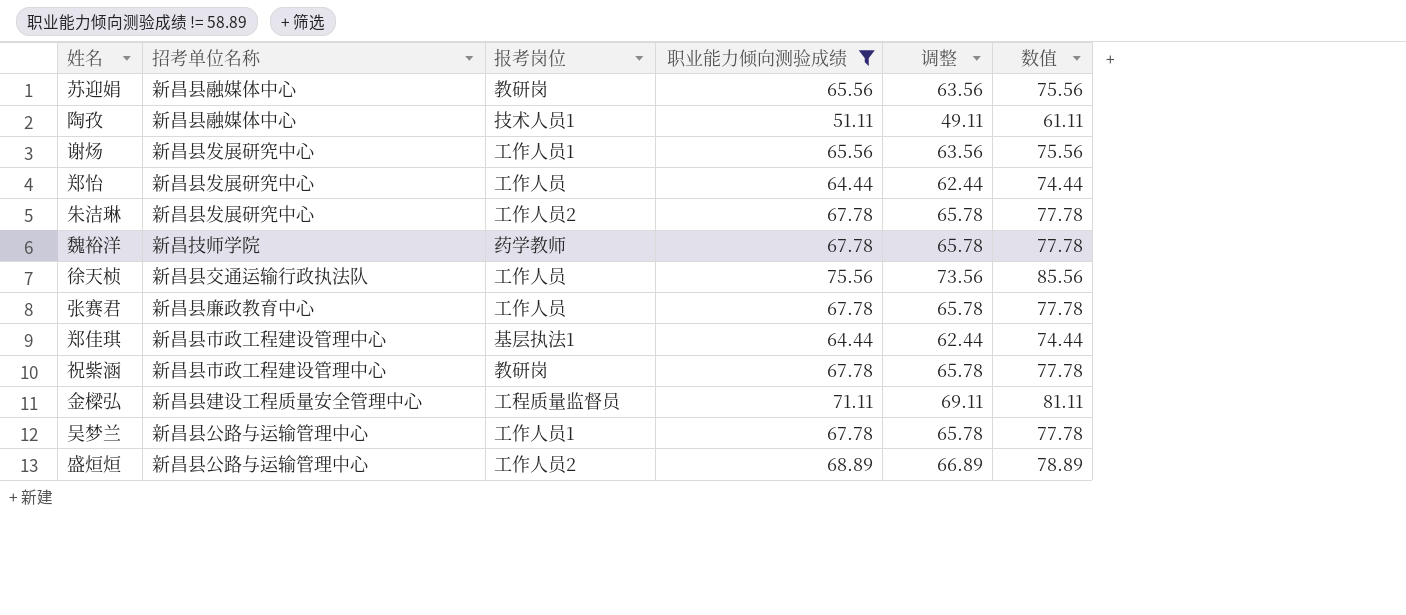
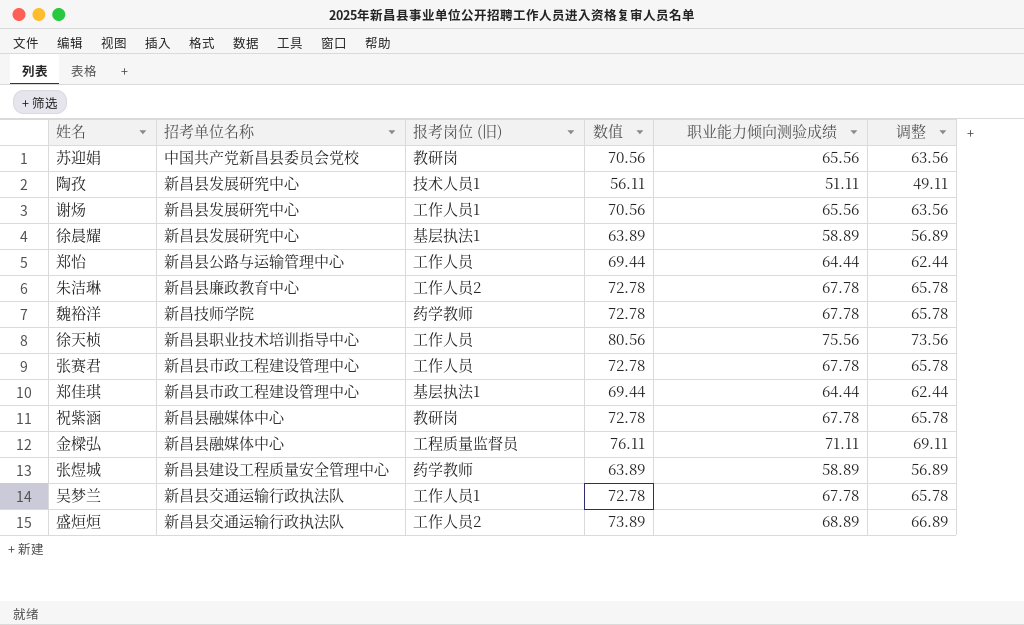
filter: 职业能力倾向测验成绩 != 58.89 -> none
column name: 报考岗位 -> 报考岗位 (旧)
column 数值 | formula: [职业能力倾向测验成绩] + 10 -> [职业能力倾向测验成绩] + 5
column 数值 | position: 6 -> 4
苏迎娟 | 招考单位名称: 新昌县融媒体中心 -> 中国共产党新昌县委员会党校
陶孜 | 招考单位名称: 新昌县融媒体中心 -> 新昌县发展研究中心
郑怡 | 招考单位名称: 新昌县发展研究中心 -> 新昌县公路与运输管理中心
朱洁琳 | 招考单位名称: 新昌县发展研究中心 -> 新昌县廉政教育中心
徐天桢 | 招考单位名称: 新昌县交通运输行政执法队 -> 新昌县职业技术培训指导中心
张赛君 | 招考单位名称: 新昌县廉政教育中心 -> 新昌县市政工程建设管理中心
祝紫涵 | 招考单位名称: 新昌县市政工程建设管理中心 -> 新昌县融媒体中心
金樑弘 | 招考单位名称: 新昌县建设工程质量安全管理中心 -> 新昌县融媒体中心
吴梦兰 | 招考单位名称: 新昌县公路与运输管理中心 -> 新昌县交通运输行政执法队
盛烜烜 | 招考单位名称: 新昌县公路与运输管理中心 -> 新昌县交通运输行政执法队

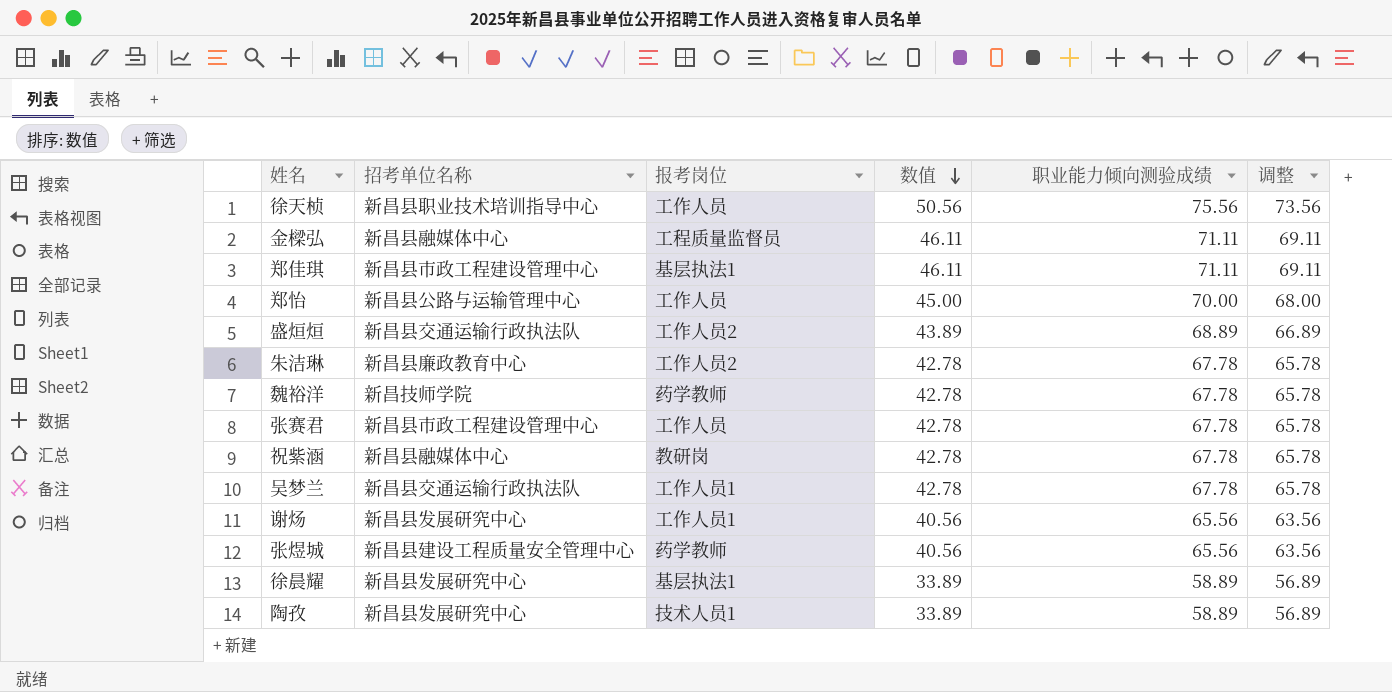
row order: none -> 数值 descending
column name: 报考岗位 (旧) -> 报考岗位
column 数值 | formula: [职业能力倾向测验成绩] + 5 -> [职业能力倾向测验成绩] - 25
row 苏迎娟: 中国共产党新昌县委员会党校 | 教研岗 | 70.56 | 65.56 | 63.56 -> none
郑佳琪 | 职业能力倾向测验成绩: 64.44 -> 71.11
郑佳琪 | 调整: 62.44 -> 69.11
郑怡 | 职业能力倾向测验成绩: 64.44 -> 70.00
郑怡 | 调整: 62.44 -> 68.00
张煜城 | 职业能力倾向测验成绩: 58.89 -> 65.56
张煜城 | 调整: 56.89 -> 63.56
陶孜 | 职业能力倾向测验成绩: 51.11 -> 58.89
陶孜 | 调整: 49.11 -> 56.89

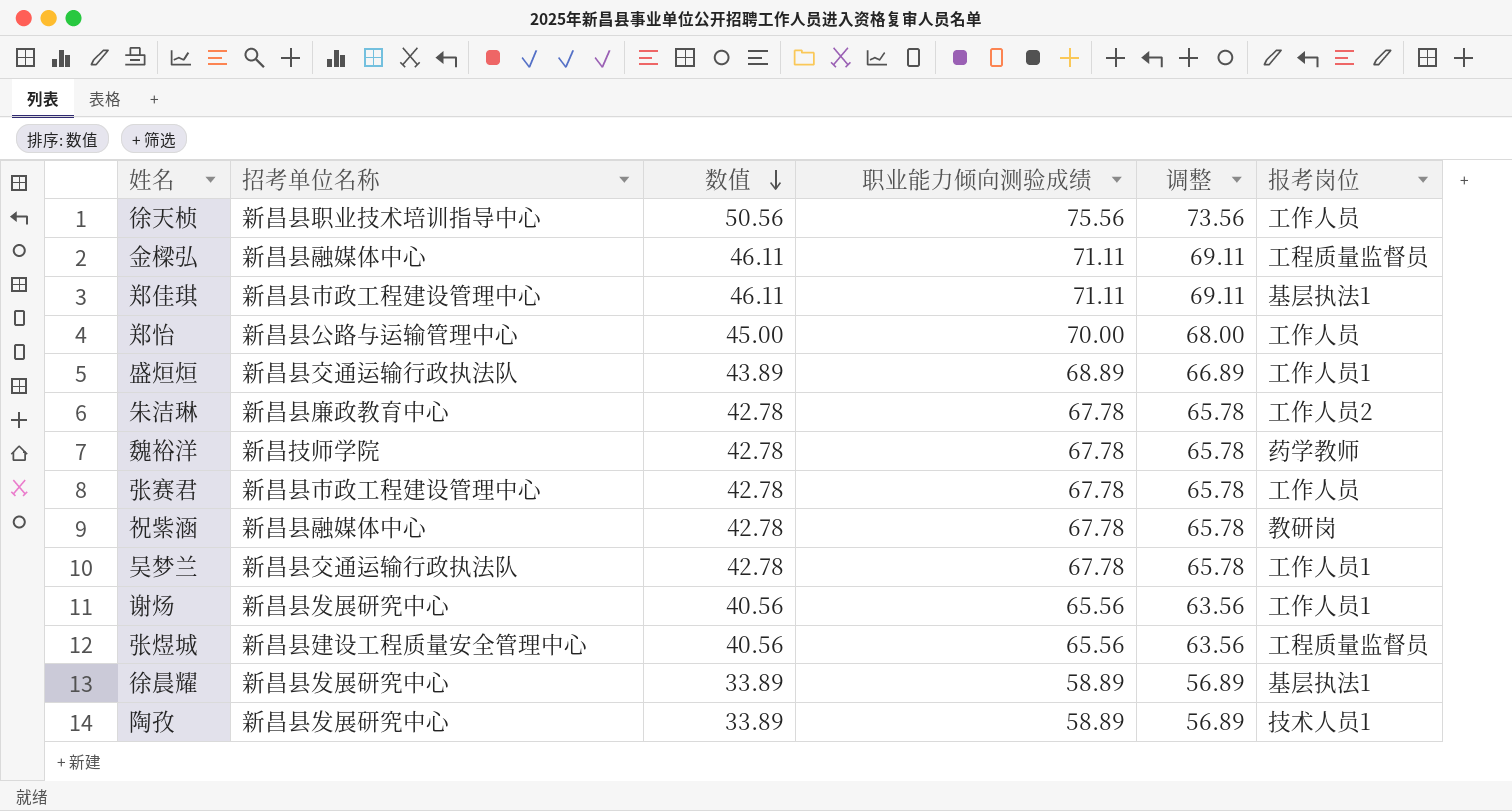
column 报考岗位 | position: 3 -> 6
盛烜烜 | 报考岗位: 工作人员2 -> 工作人员1
张煜城 | 报考岗位: 药学教师 -> 工程质量监督员

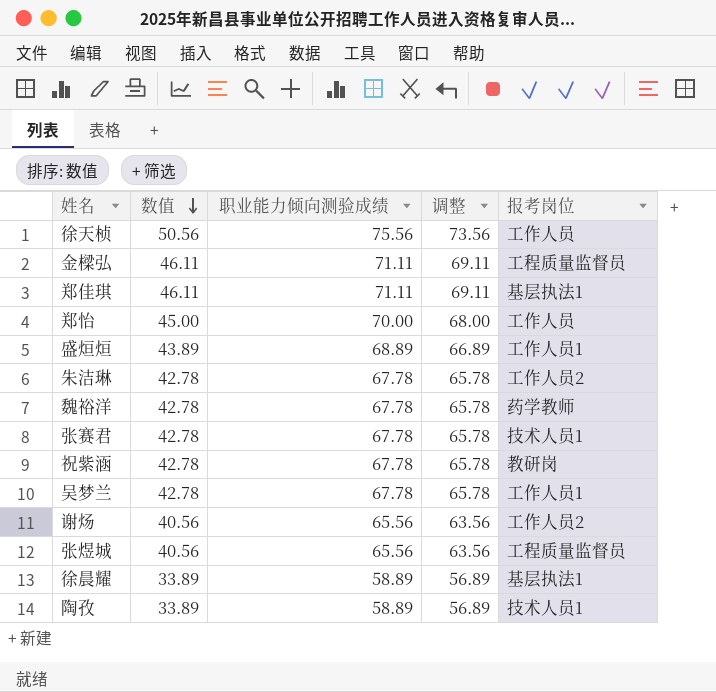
column 招考单位名称 | position: 2 -> none
张赛君 | 报考岗位: 工作人员 -> 技术人员1
谢炀 | 报考岗位: 工作人员1 -> 工作人员2

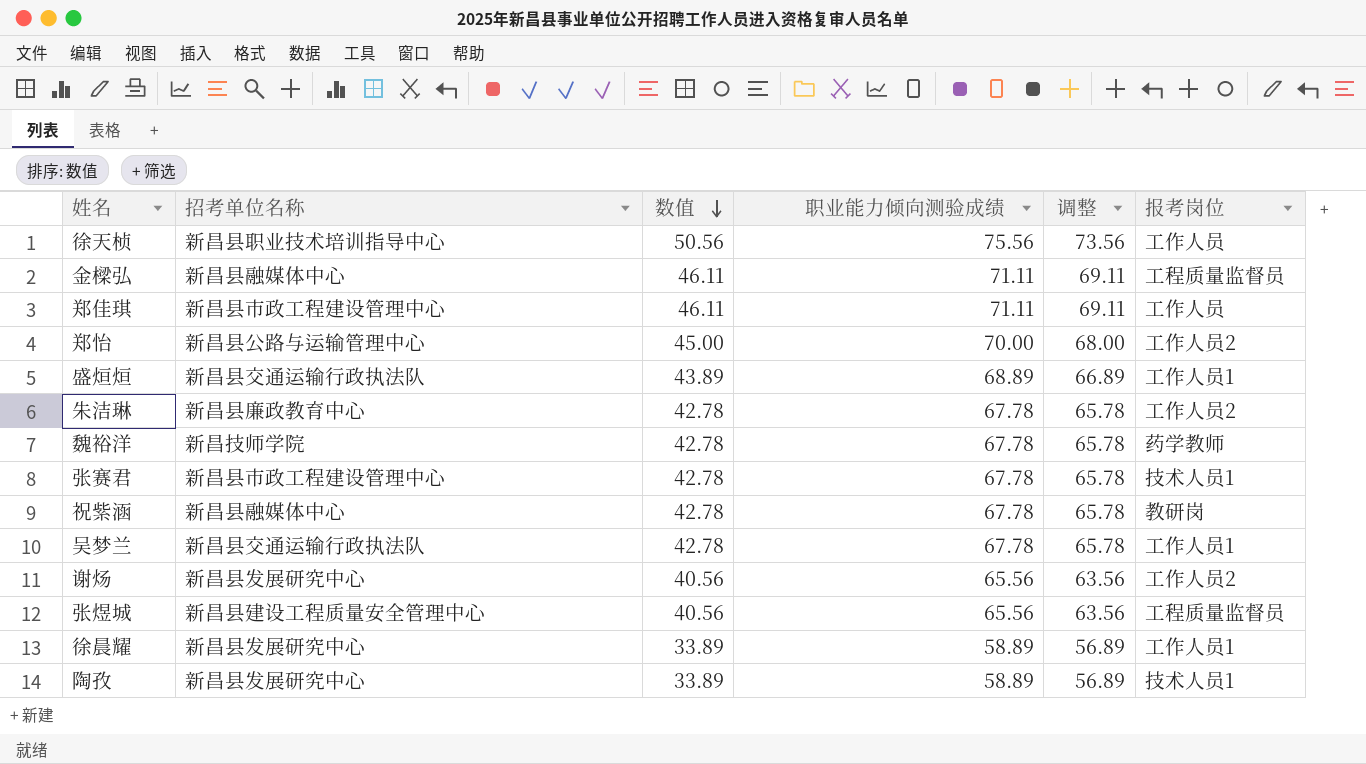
column 招考单位名称 | position: none -> 2
郑佳琪 | 报考岗位: 基层执法1 -> 工作人员
郑怡 | 报考岗位: 工作人员 -> 工作人员2
徐晨耀 | 报考岗位: 基层执法1 -> 工作人员1

